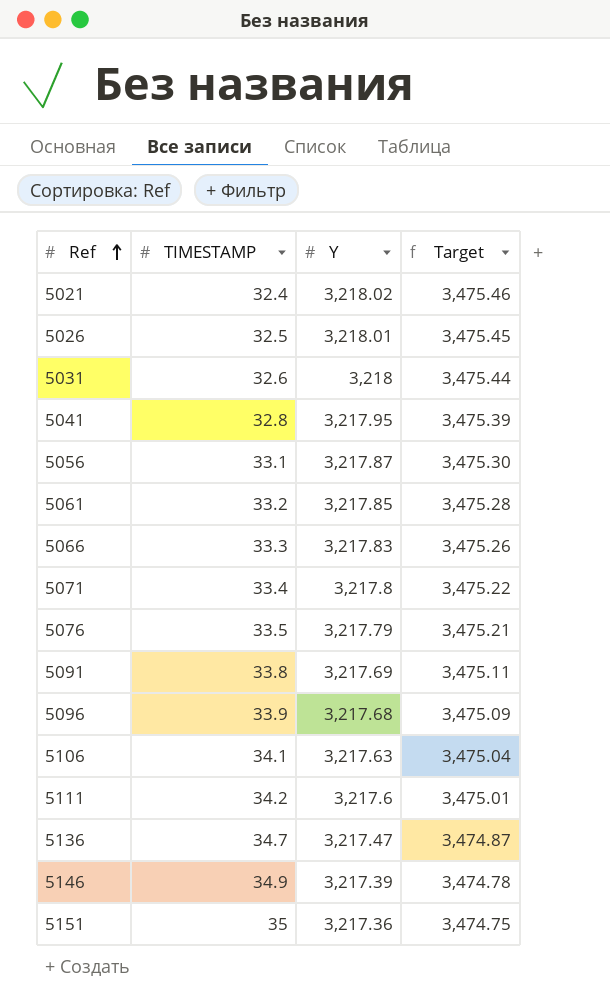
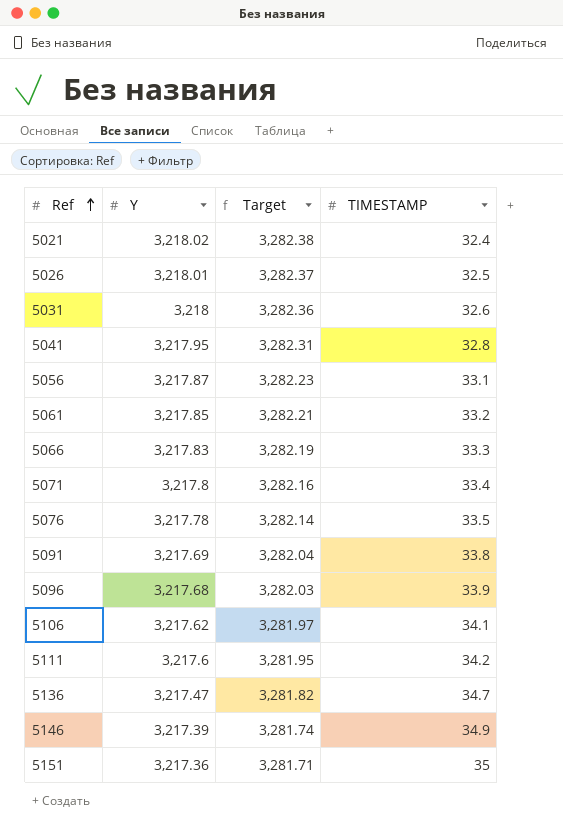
column Target | formula: [Y] * 1.08 -> [Y] * 1.02
column TIMESTAMP | position: 2 -> 4
5076 | Y: 3,217.79 -> 3,217.78
5106 | Y: 3,217.63 -> 3,217.62

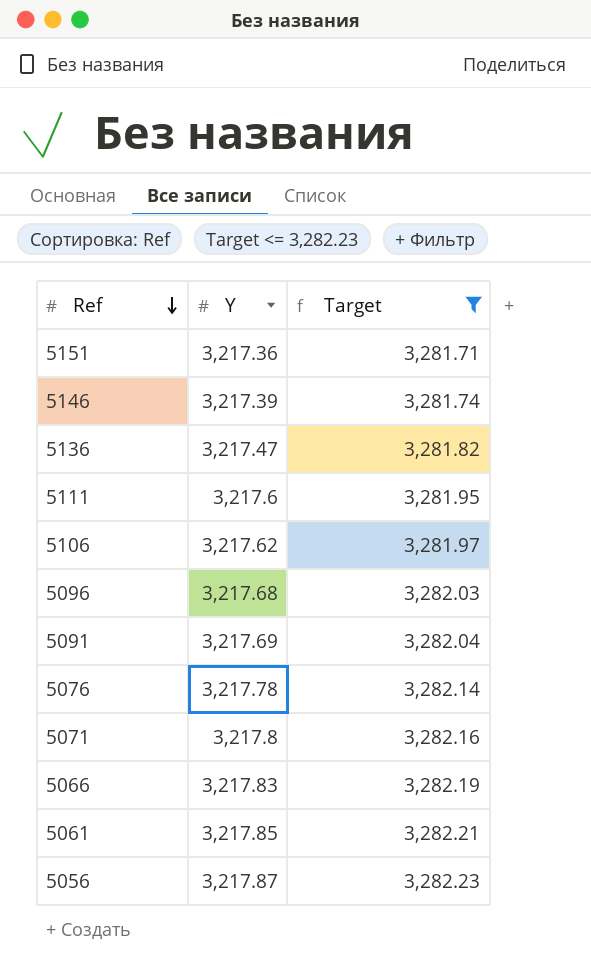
filter: none -> Target <= 3,282.23
row order: Ref ascending -> Ref descending
column TIMESTAMP | position: 4 -> none

